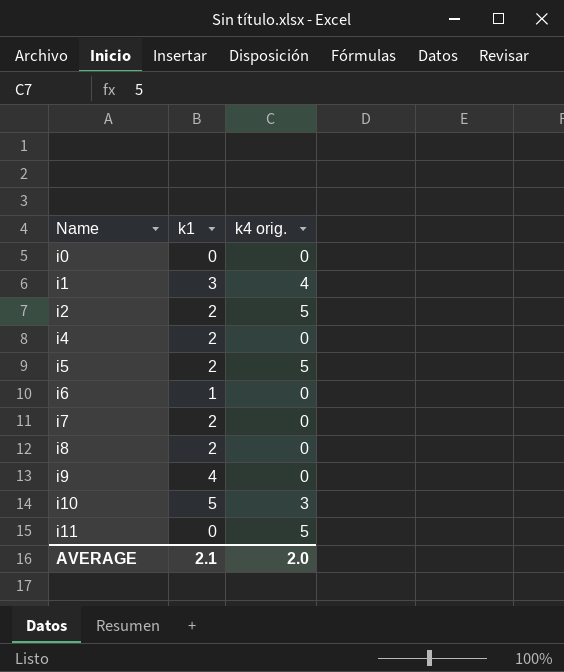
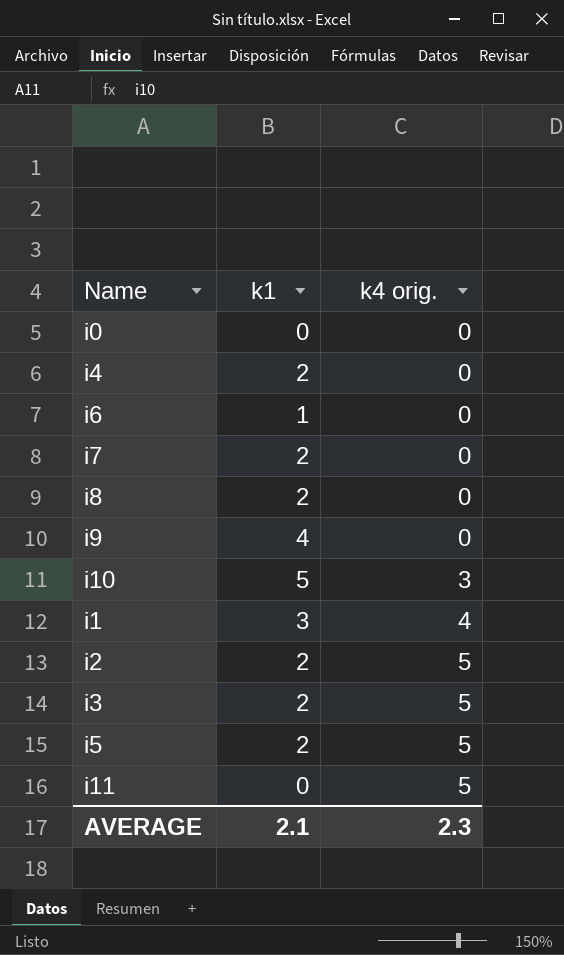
row order: Name ascending -> k4 orig. ascending
row i3: none -> 2 | 5
AVERAGE | k4 orig.: 2.0 -> 2.3

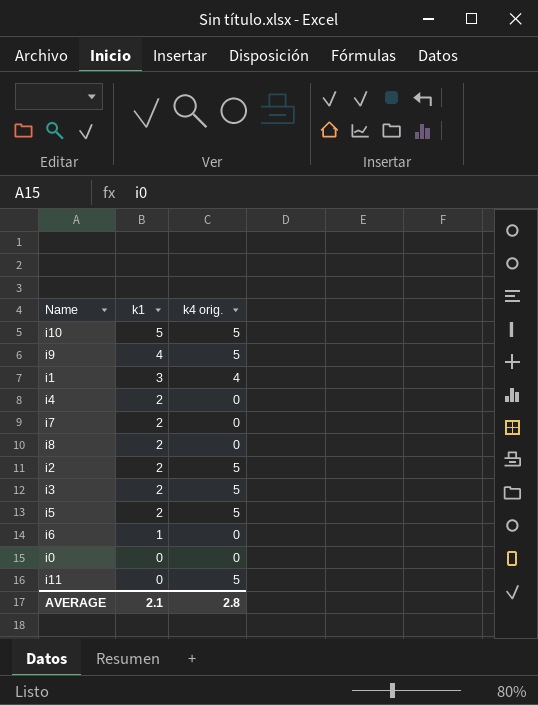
row order: k4 orig. ascending -> k1 descending
i10 | k4 orig.: 3 -> 5
i9 | k4 orig.: 0 -> 5
AVERAGE | k4 orig.: 2.3 -> 2.8

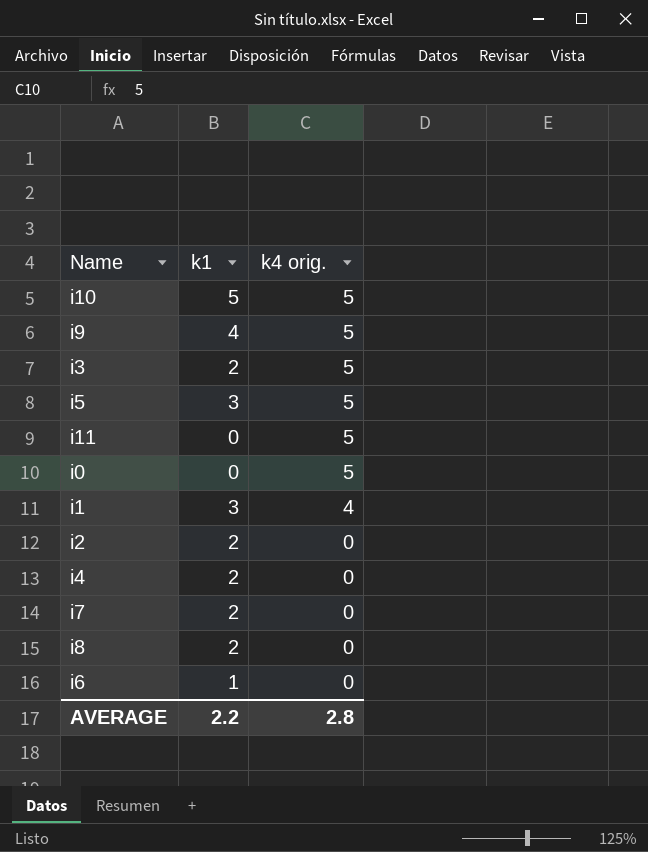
row order: k1 descending -> k4 orig. descending
i5 | k1: 2 -> 3
i0 | k4 orig.: 0 -> 5
i2 | k4 orig.: 5 -> 0
AVERAGE | k1: 2.1 -> 2.2

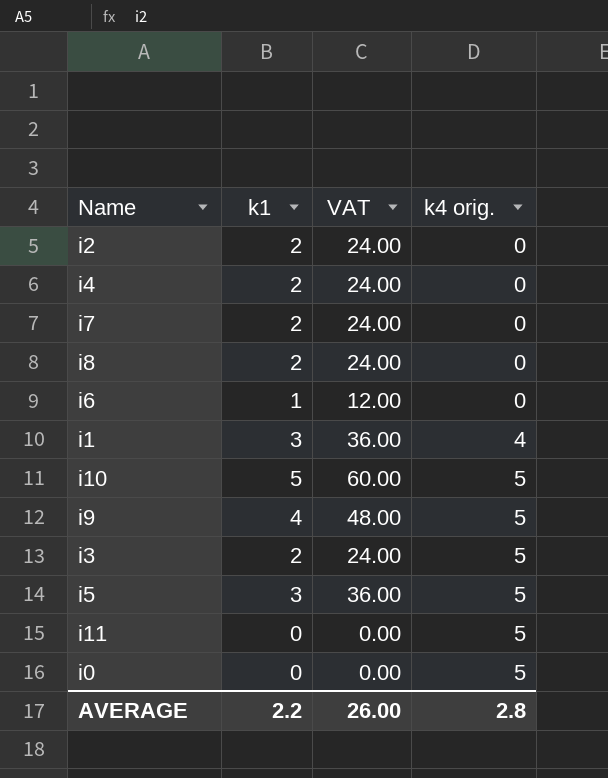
row order: k4 orig. descending -> k4 orig. ascending
column VAT | formula: none -> [k1] * 12

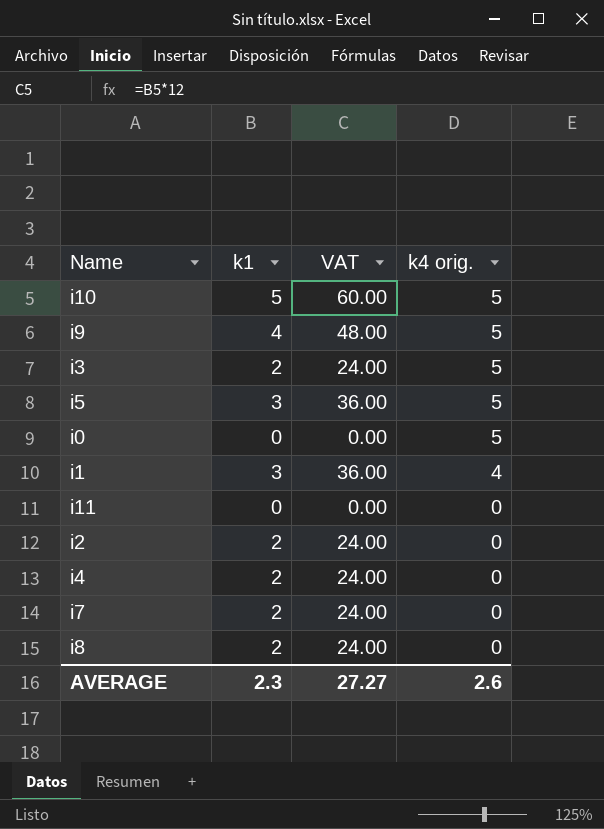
row order: k4 orig. ascending -> k4 orig. descending
row i6: 1 | 12.00 | 0 -> none
i11 | k4 orig.: 5 -> 0
AVERAGE | k1: 2.2 -> 2.3
AVERAGE | VAT: 26.00 -> 27.27
AVERAGE | k4 orig.: 2.8 -> 2.6

